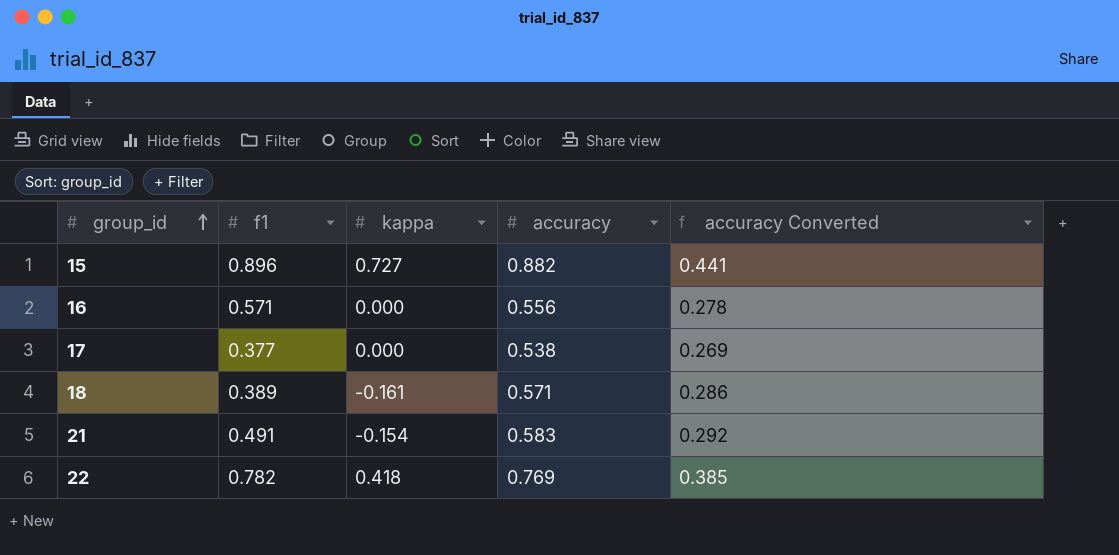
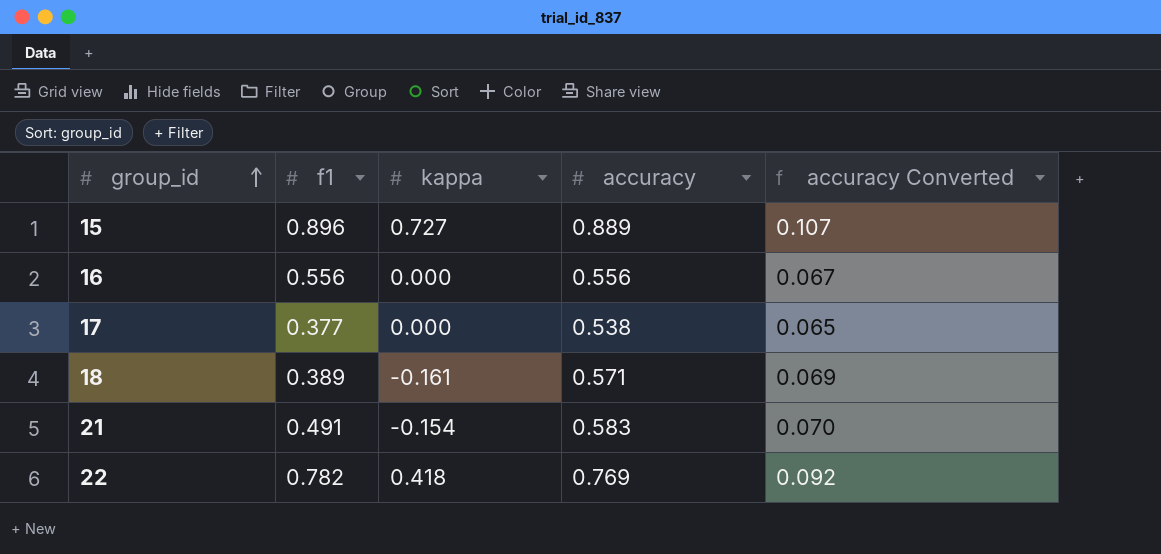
column accuracy Converted | formula: [accuracy] * 0.5 -> [accuracy] * 0.12
15 | accuracy: 0.882 -> 0.889
16 | f1: 0.571 -> 0.556

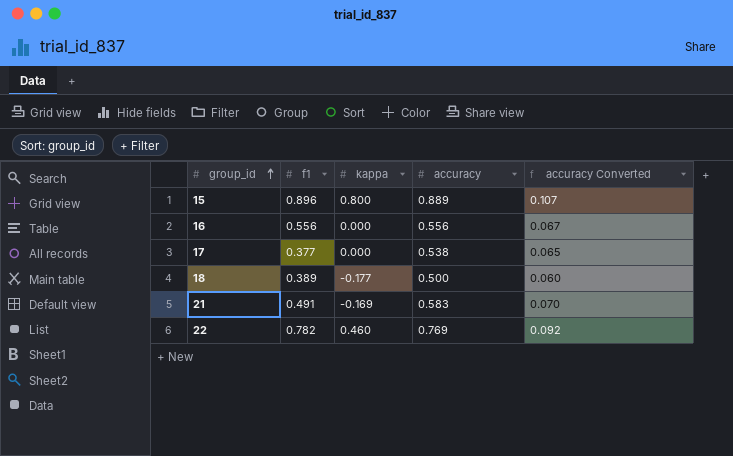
15 | kappa: 0.727 -> 0.800
18 | kappa: -0.161 -> -0.177
18 | accuracy: 0.571 -> 0.500
18 | accuracy Converted: 0.069 -> 0.060
21 | kappa: -0.154 -> -0.169
22 | kappa: 0.418 -> 0.460

